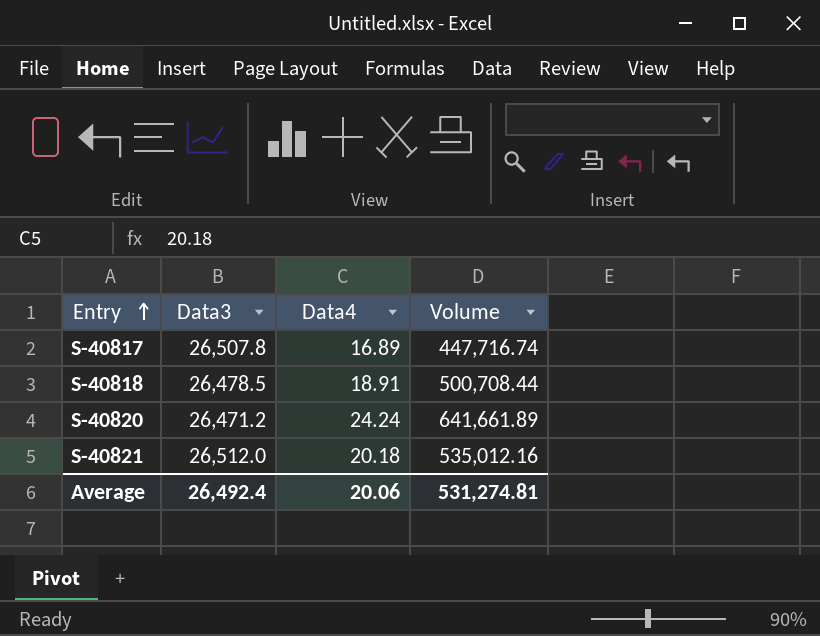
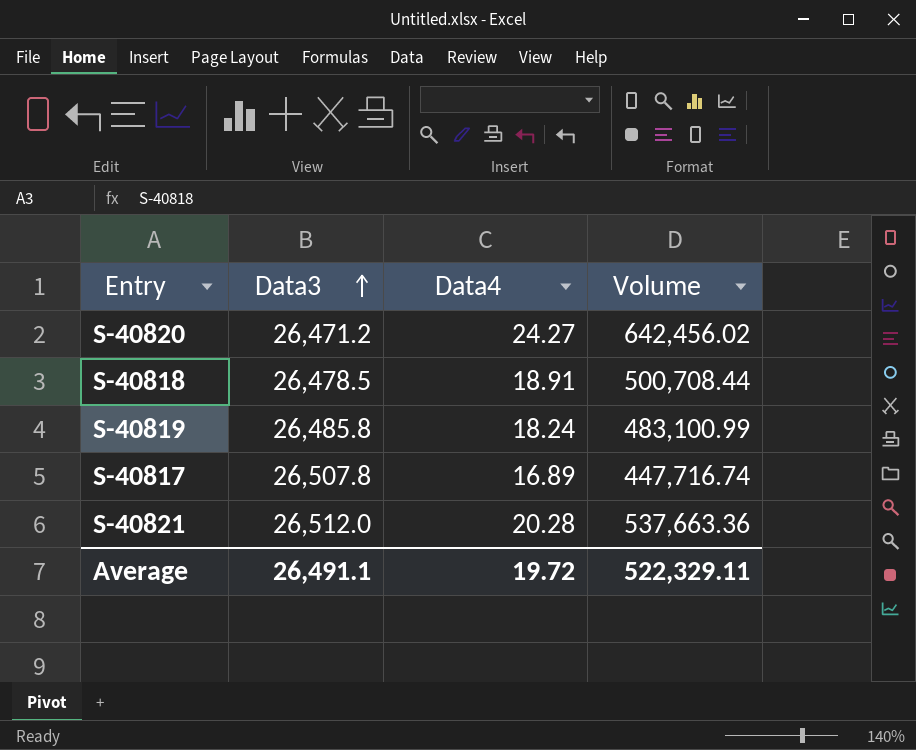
row order: Entry ascending -> Data3 ascending
S-40820 | Data4: 24.24 -> 24.27
S-40820 | Volume: 641,661.89 -> 642,456.02
row S-40819: none -> 26,485.8 | 18.24 | 483,100.99
S-40821 | Data4: 20.18 -> 20.28
S-40821 | Volume: 535,012.16 -> 537,663.36
Average | Data3: 26,492.4 -> 26,491.1
Average | Data4: 20.06 -> 19.72
Average | Volume: 531,274.81 -> 522,329.11

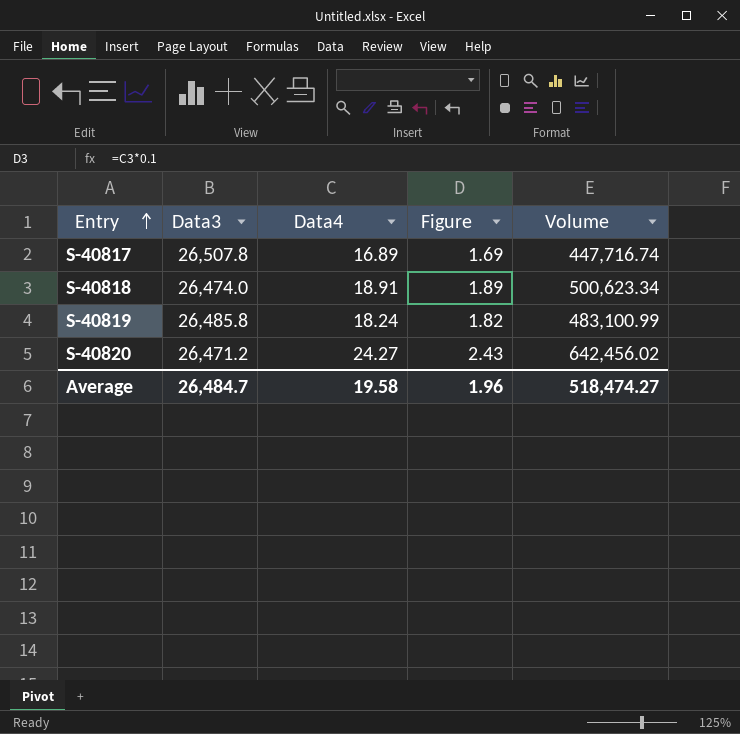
row order: Data3 ascending -> Entry ascending
column Figure | formula: none -> [Data4] * 0.1
row S-40821: 26,512.0 | 20.28 | 537,663.36 -> none
S-40818 | Data3: 26,478.5 -> 26,474.0
S-40818 | Volume: 500,708.44 -> 500,623.34
Average | Data3: 26,491.1 -> 26,484.7
Average | Data4: 19.72 -> 19.58
Average | Volume: 522,329.11 -> 518,474.27

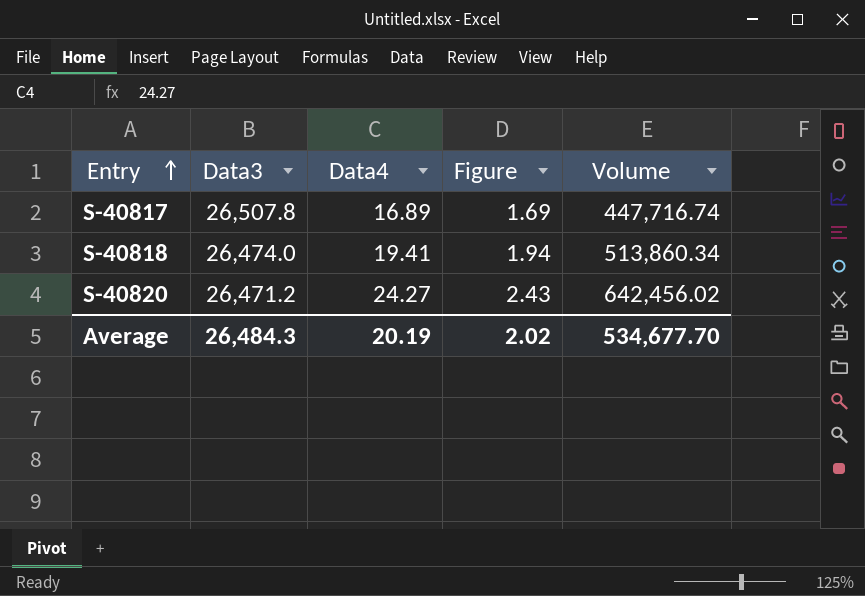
row S-40819: 26,485.8 | 18.24 | 1.82 | 483,100.99 -> none
S-40818 | Data4: 18.91 -> 19.41
S-40818 | Figure: 1.89 -> 1.94
S-40818 | Volume: 500,623.34 -> 513,860.34
Average | Data3: 26,484.7 -> 26,484.3
Average | Data4: 19.58 -> 20.19
Average | Figure: 1.96 -> 2.02
Average | Volume: 518,474.27 -> 534,677.70

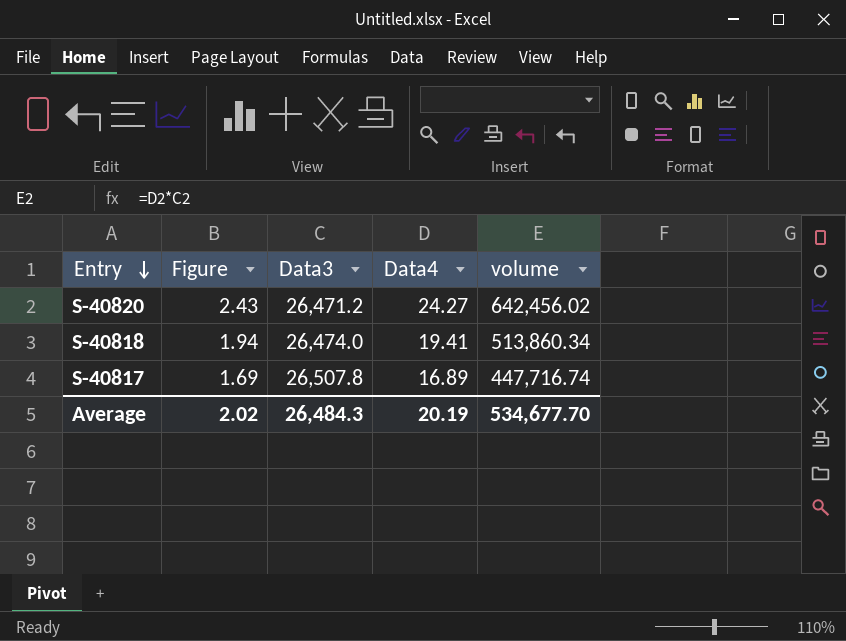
row order: Entry ascending -> Entry descending
column Figure | position: 4 -> 2
column name: Volume -> volume

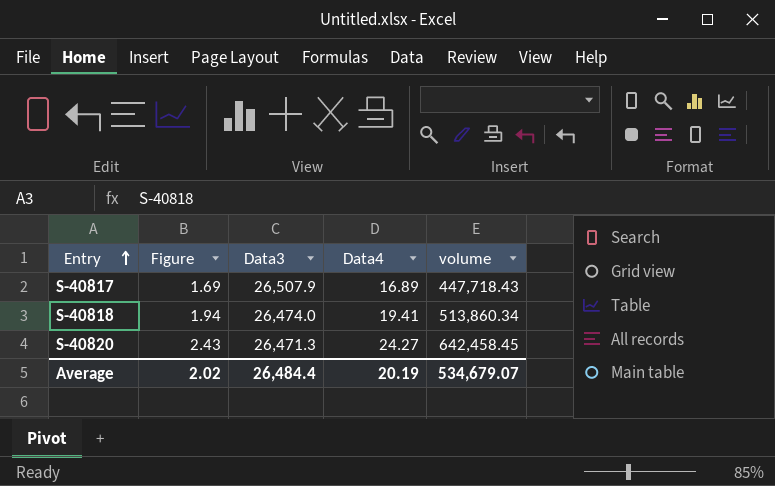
row order: Entry descending -> Entry ascending
S-40817 | Data3: 26,507.8 -> 26,507.9
S-40817 | volume: 447,716.74 -> 447,718.43
S-40820 | Data3: 26,471.2 -> 26,471.3
S-40820 | volume: 642,456.02 -> 642,458.45
Average | Data3: 26,484.3 -> 26,484.4
Average | volume: 534,677.70 -> 534,679.07

